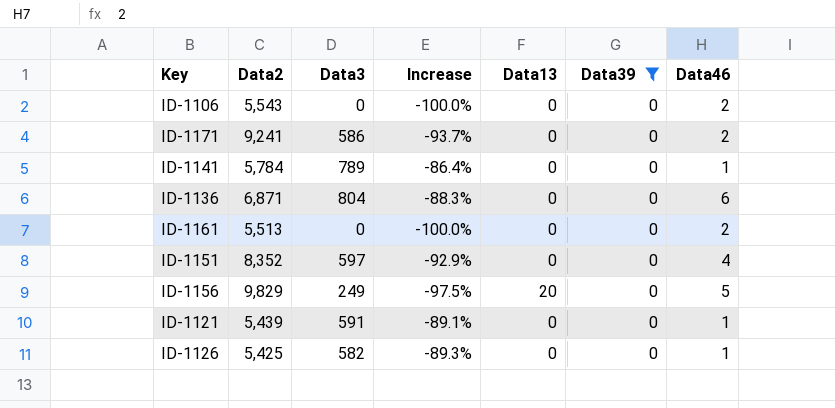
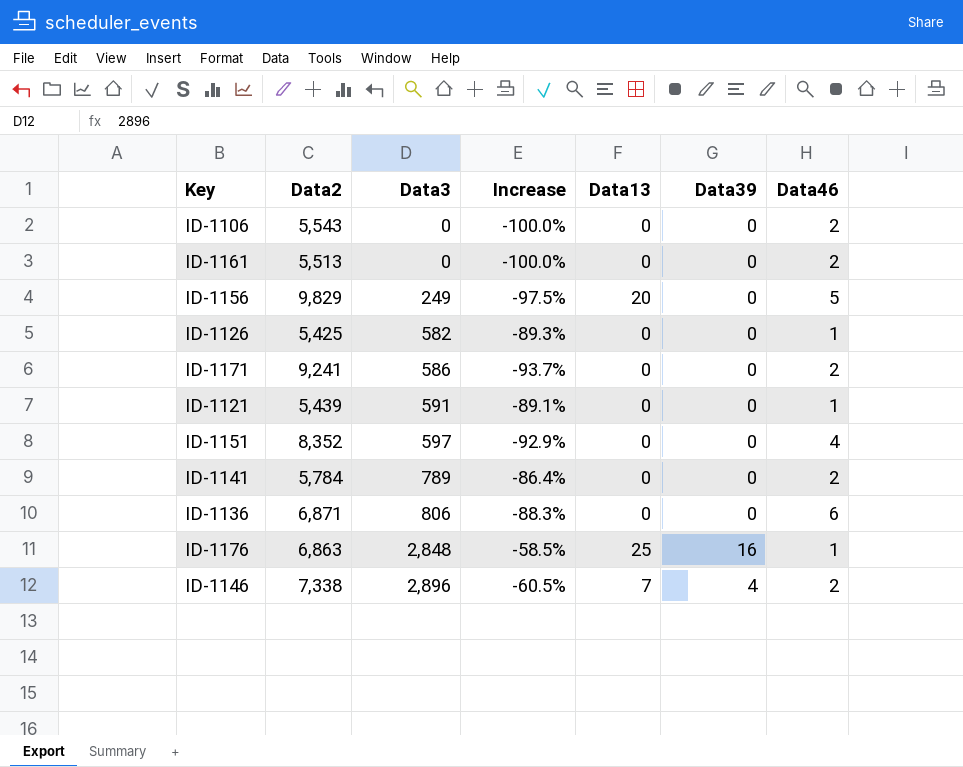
filter: Data39 = 0 -> none
row order: none -> Data3 ascending
ID-1141 | Data46: 1 -> 2
ID-1136 | Data3: 804 -> 806

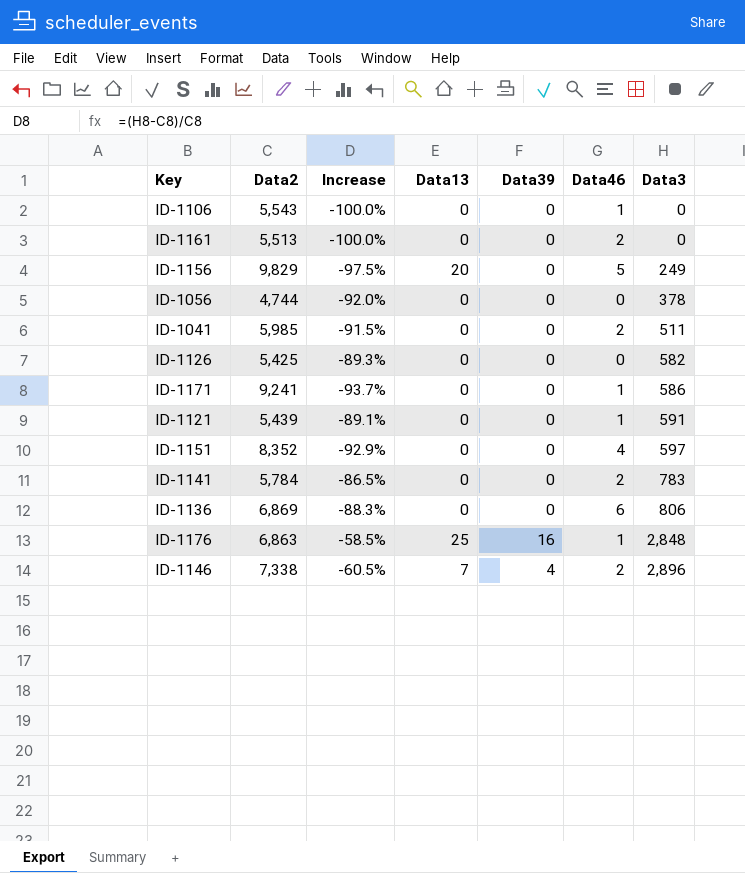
column Data3 | position: 3 -> 7
ID-1106 | Data46: 2 -> 1
row ID-1056: none -> 4,744 | -92.0% | 0 | 0 | 0 | 378
row ID-1041: none -> 5,985 | -91.5% | 0 | 0 | 2 | 511
ID-1126 | Data46: 1 -> 0
ID-1171 | Data46: 2 -> 1
ID-1141 | Increase: -86.4% -> -86.5%
ID-1141 | Data3: 789 -> 783
ID-1136 | Data2: 6,871 -> 6,869

